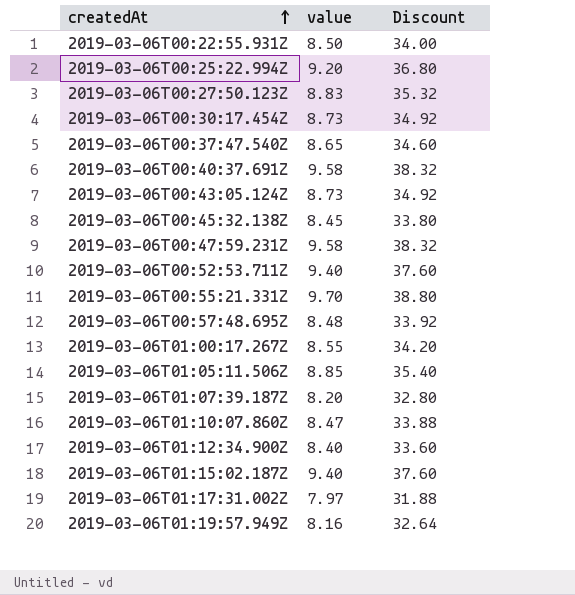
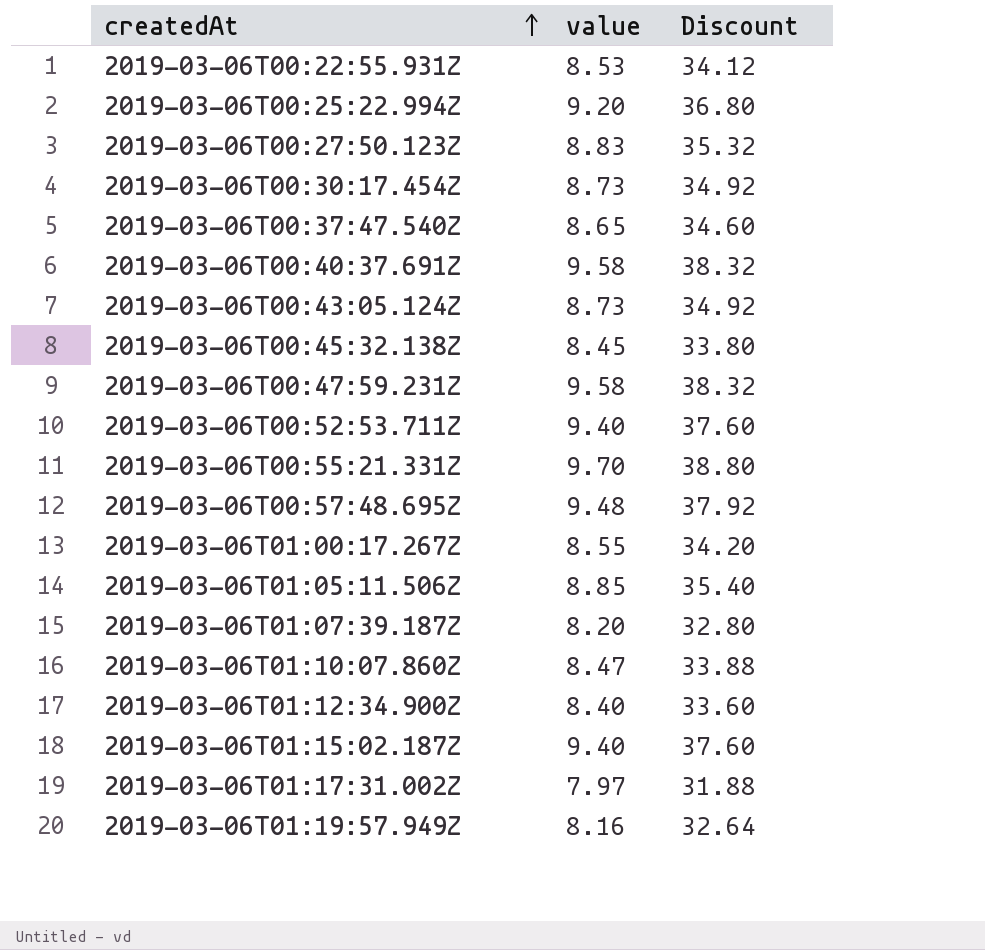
2019-03-06T00:22:55.931Z | value: 8.50 -> 8.53
2019-03-06T00:22:55.931Z | Discount: 34.00 -> 34.12
2019-03-06T00:57:48.695Z | value: 8.48 -> 9.48
2019-03-06T00:57:48.695Z | Discount: 33.92 -> 37.92

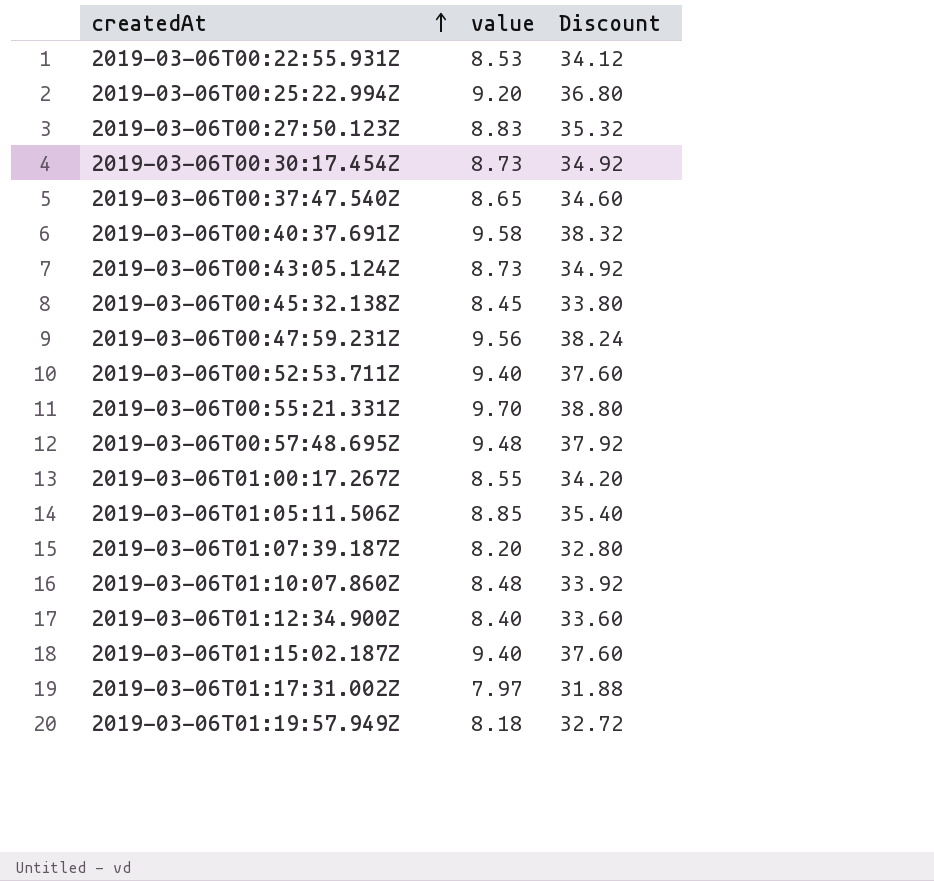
2019-03-06T00:47:59.231Z | value: 9.58 -> 9.56
2019-03-06T00:47:59.231Z | Discount: 38.32 -> 38.24
2019-03-06T01:10:07.860Z | value: 8.47 -> 8.48
2019-03-06T01:10:07.860Z | Discount: 33.88 -> 33.92
2019-03-06T01:19:57.949Z | value: 8.16 -> 8.18
2019-03-06T01:19:57.949Z | Discount: 32.64 -> 32.72

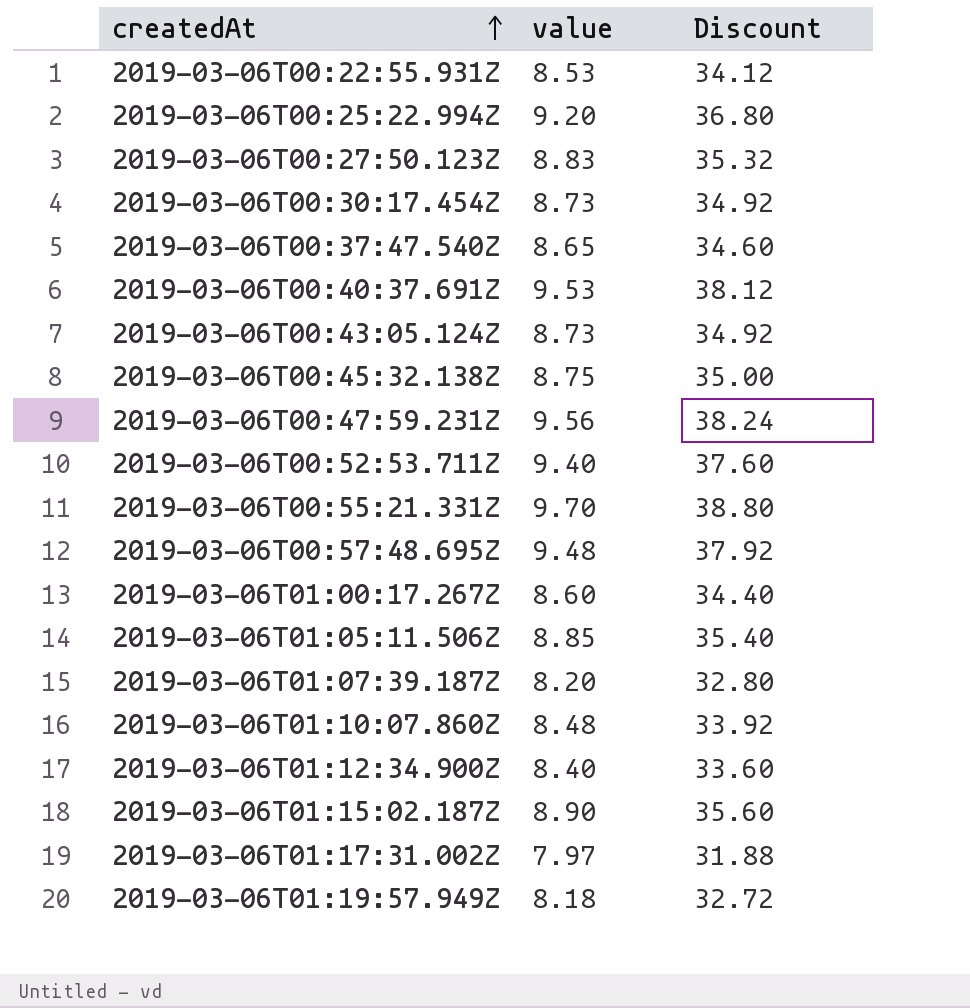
2019-03-06T00:40:37.691Z | value: 9.58 -> 9.53
2019-03-06T00:40:37.691Z | Discount: 38.32 -> 38.12
2019-03-06T00:45:32.138Z | value: 8.45 -> 8.75
2019-03-06T00:45:32.138Z | Discount: 33.80 -> 35.00
2019-03-06T01:00:17.267Z | value: 8.55 -> 8.60
2019-03-06T01:00:17.267Z | Discount: 34.20 -> 34.40
2019-03-06T01:15:02.187Z | value: 9.40 -> 8.90
2019-03-06T01:15:02.187Z | Discount: 37.60 -> 35.60

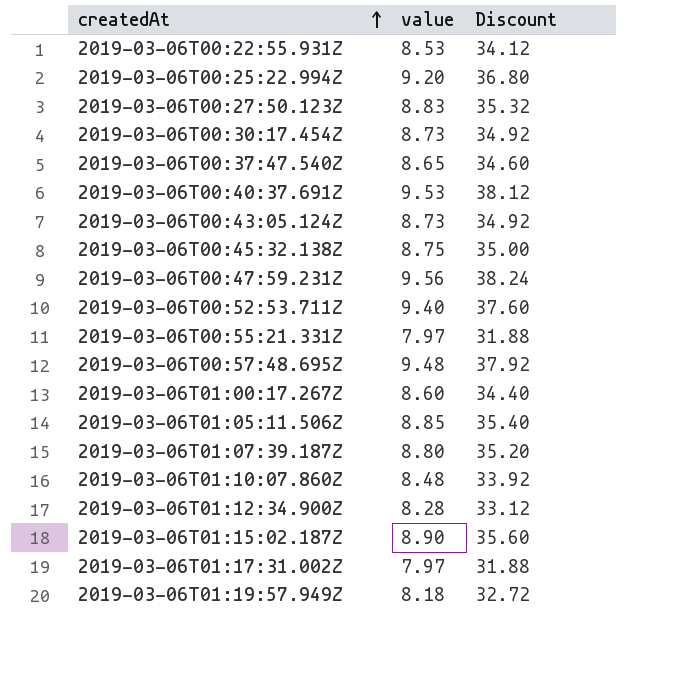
2019-03-06T00:55:21.331Z | value: 9.70 -> 7.97
2019-03-06T00:55:21.331Z | Discount: 38.80 -> 31.88
2019-03-06T01:07:39.187Z | value: 8.20 -> 8.80
2019-03-06T01:07:39.187Z | Discount: 32.80 -> 35.20
2019-03-06T01:12:34.900Z | value: 8.40 -> 8.28
2019-03-06T01:12:34.900Z | Discount: 33.60 -> 33.12

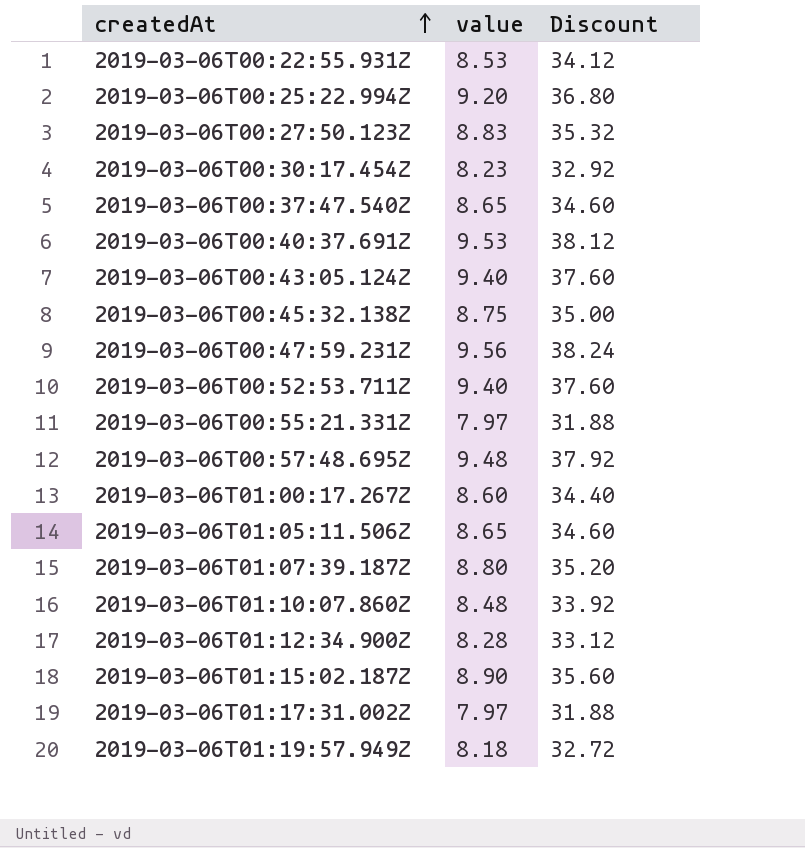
2019-03-06T00:30:17.454Z | value: 8.73 -> 8.23
2019-03-06T00:30:17.454Z | Discount: 34.92 -> 32.92
2019-03-06T00:43:05.124Z | value: 8.73 -> 9.40
2019-03-06T00:43:05.124Z | Discount: 34.92 -> 37.60
2019-03-06T01:05:11.506Z | value: 8.85 -> 8.65
2019-03-06T01:05:11.506Z | Discount: 35.40 -> 34.60

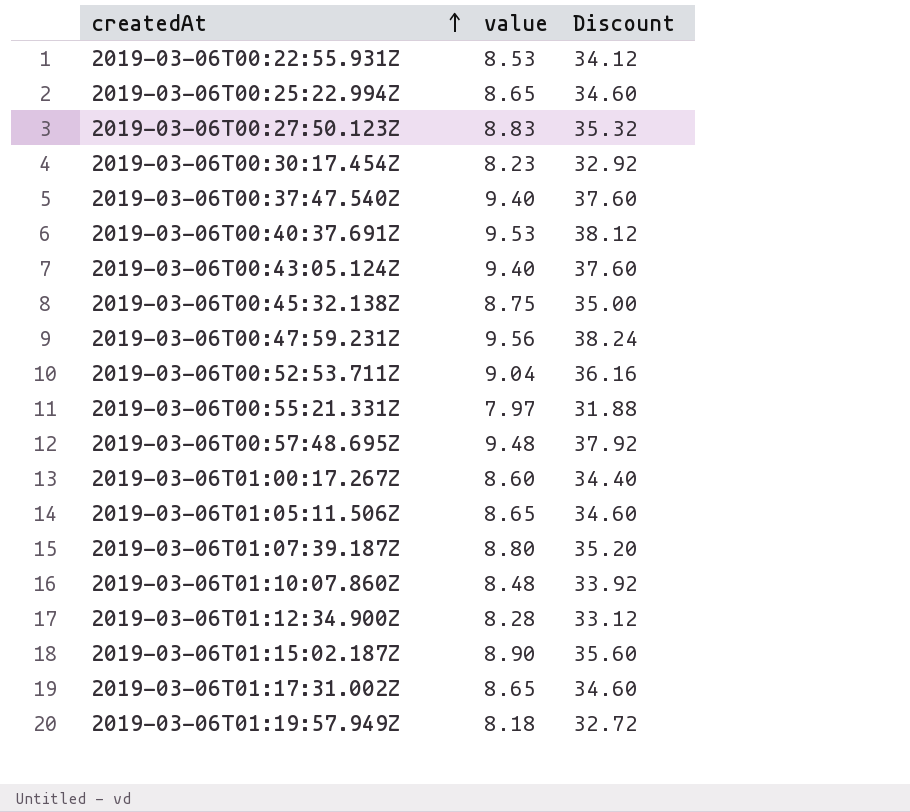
2019-03-06T00:25:22.994Z | value: 9.20 -> 8.65
2019-03-06T00:25:22.994Z | Discount: 36.80 -> 34.60
2019-03-06T00:37:47.540Z | value: 8.65 -> 9.40
2019-03-06T00:37:47.540Z | Discount: 34.60 -> 37.60
2019-03-06T00:52:53.711Z | value: 9.40 -> 9.04
2019-03-06T00:52:53.711Z | Discount: 37.60 -> 36.16
2019-03-06T01:17:31.002Z | value: 7.97 -> 8.65
2019-03-06T01:17:31.002Z | Discount: 31.88 -> 34.60

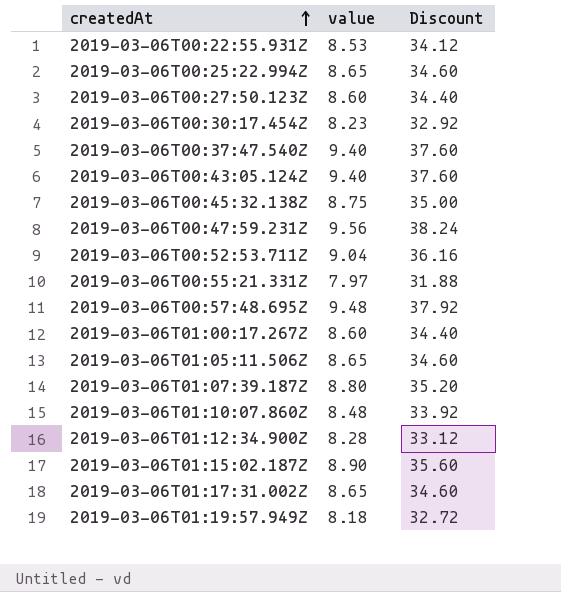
row 2019-03-06T00:40:37.691Z: 9.53 | 38.12 -> none
2019-03-06T00:27:50.123Z | value: 8.83 -> 8.60
2019-03-06T00:27:50.123Z | Discount: 35.32 -> 34.40

